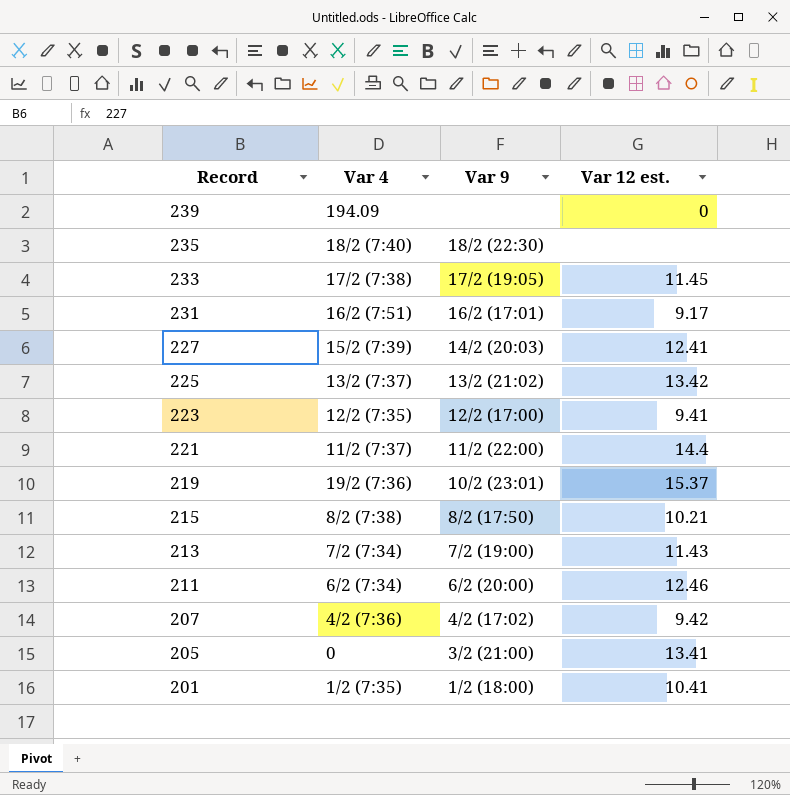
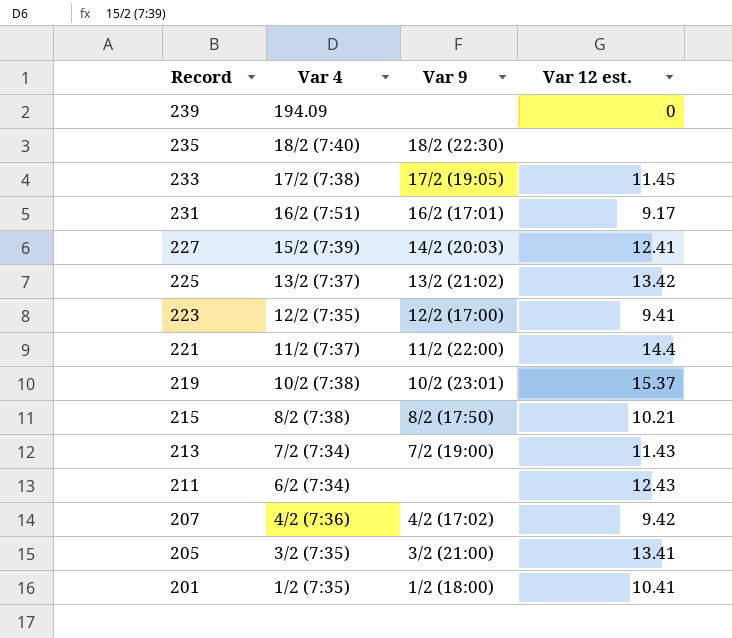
219 | Var 4: 19/2 (7:36) -> 10/2 (7:38)
211 | Var 9: 6/2 (20:00) -> none
211 | Var 12 est.: 12.46 -> 12.43
205 | Var 4: 0 -> 3/2 (7:35)

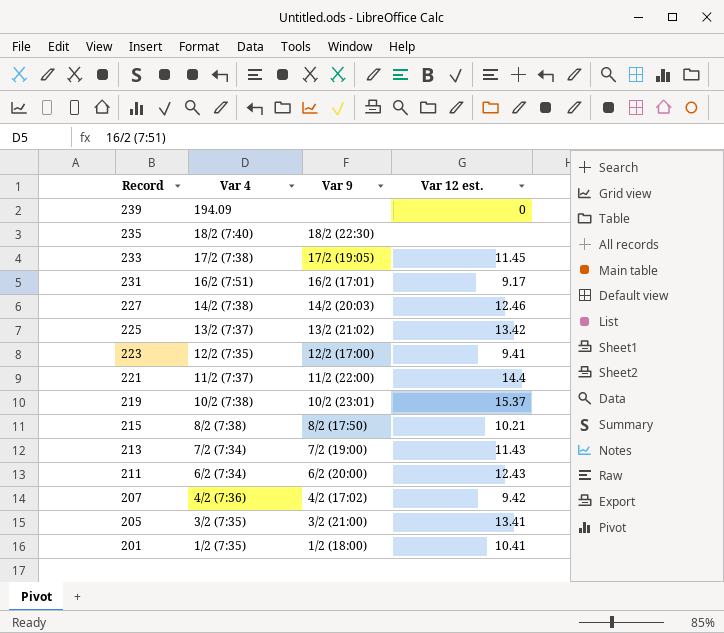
227 | Var 4: 15/2 (7:39) -> 14/2 (7:38)
227 | Var 12 est.: 12.41 -> 12.46
211 | Var 9: none -> 6/2 (20:00)

